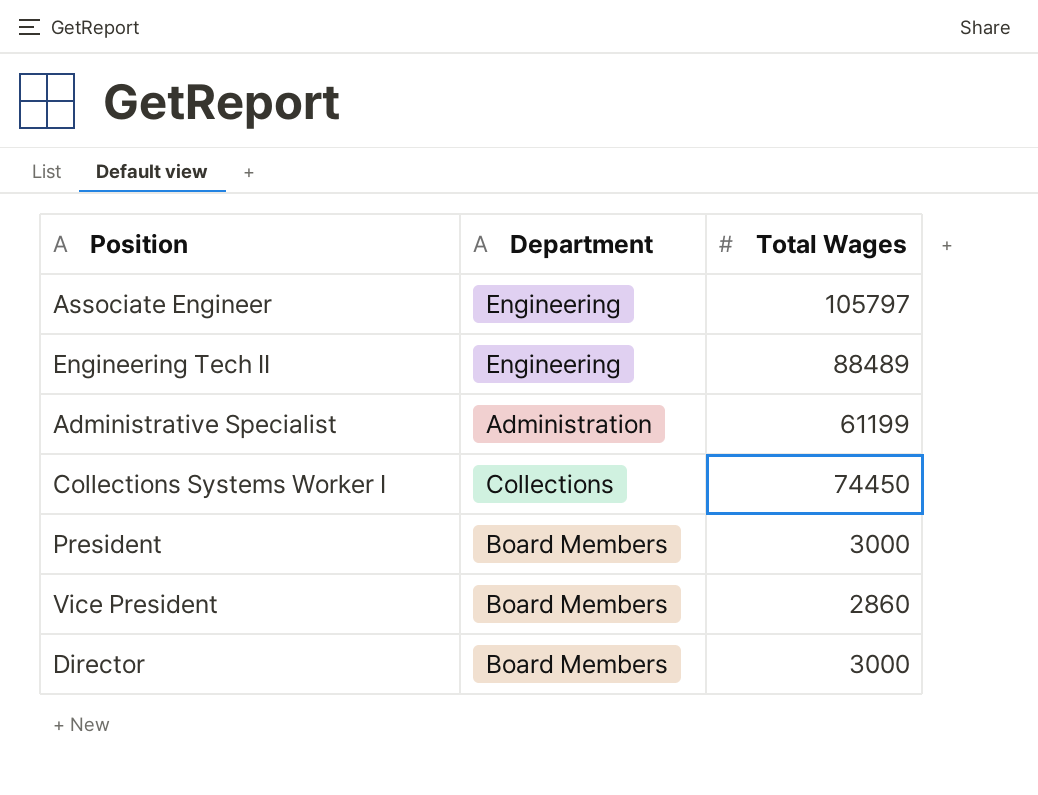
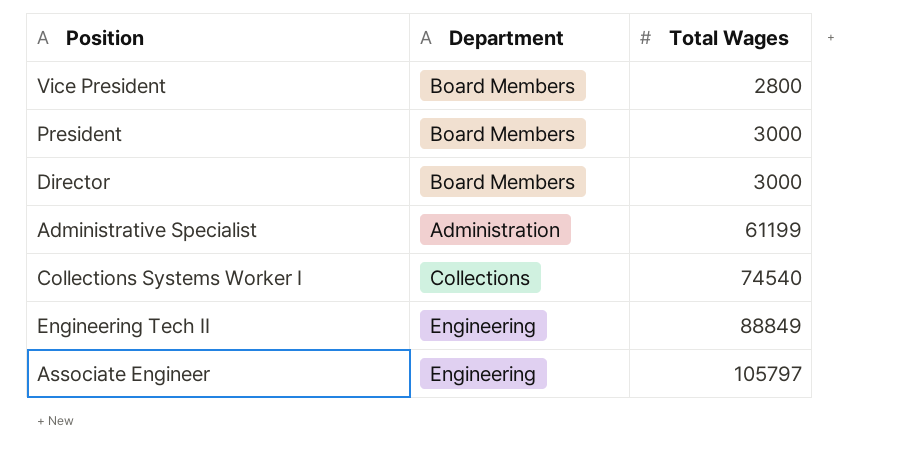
row order: none -> Total Wages ascending
Vice President | Total Wages: 2860 -> 2800
Collections Systems Worker I | Total Wages: 74450 -> 74540
Engineering Tech II | Total Wages: 88489 -> 88849

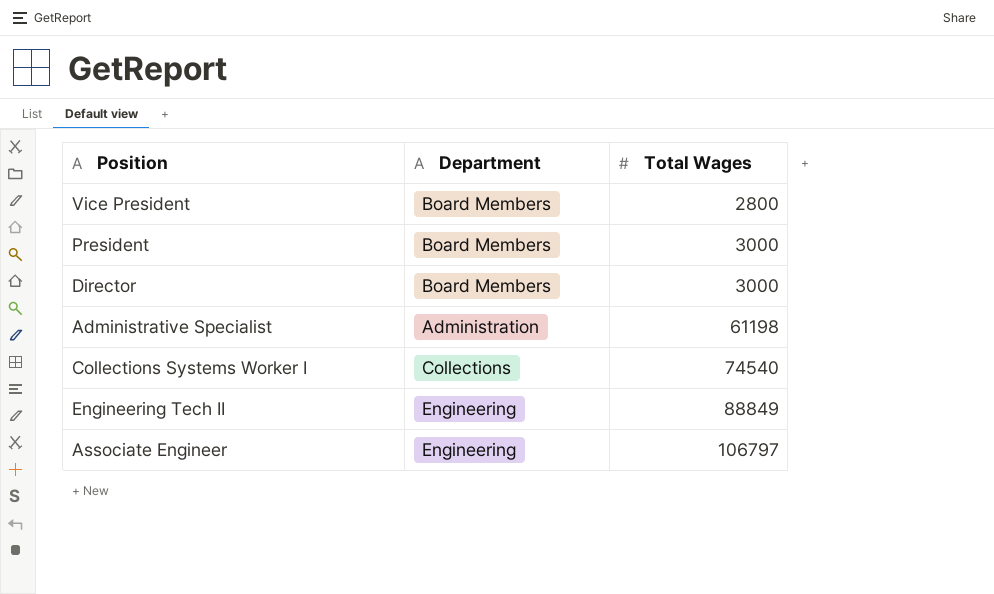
Administrative Specialist | Total Wages: 61199 -> 61198
Associate Engineer | Total Wages: 105797 -> 106797

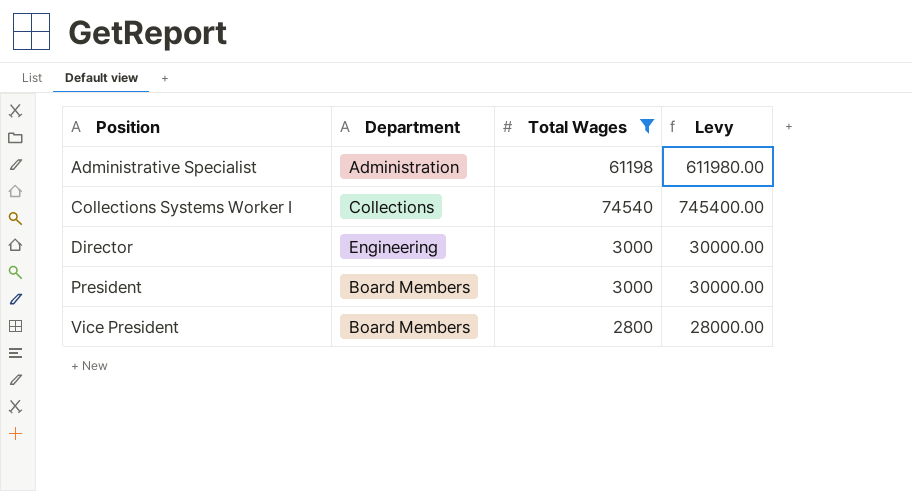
filter: none -> Total Wages <= 74540
row order: Total Wages ascending -> Position ascending
column Levy | formula: none -> [Total Wages] * 10
Director | Department: Board Members -> Engineering

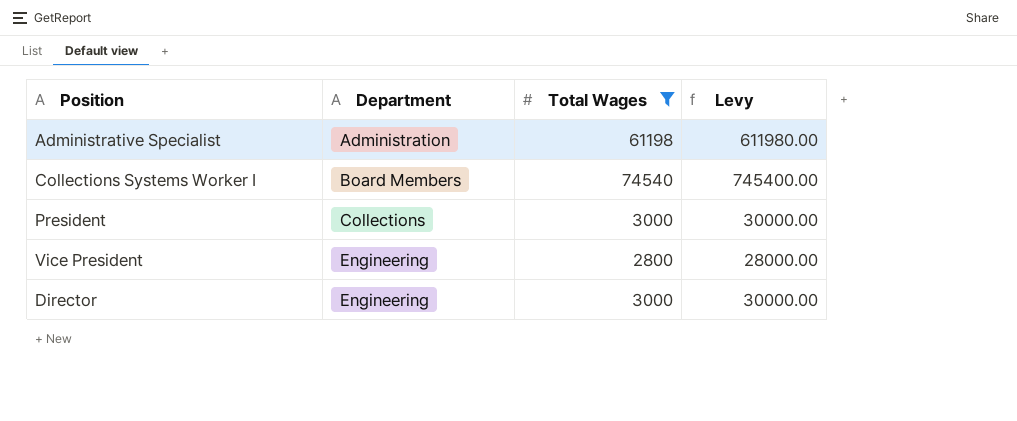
row order: Position ascending -> Department ascending
Collections Systems Worker I | Department: Collections -> Board Members
President | Department: Board Members -> Collections
Vice President | Department: Board Members -> Engineering

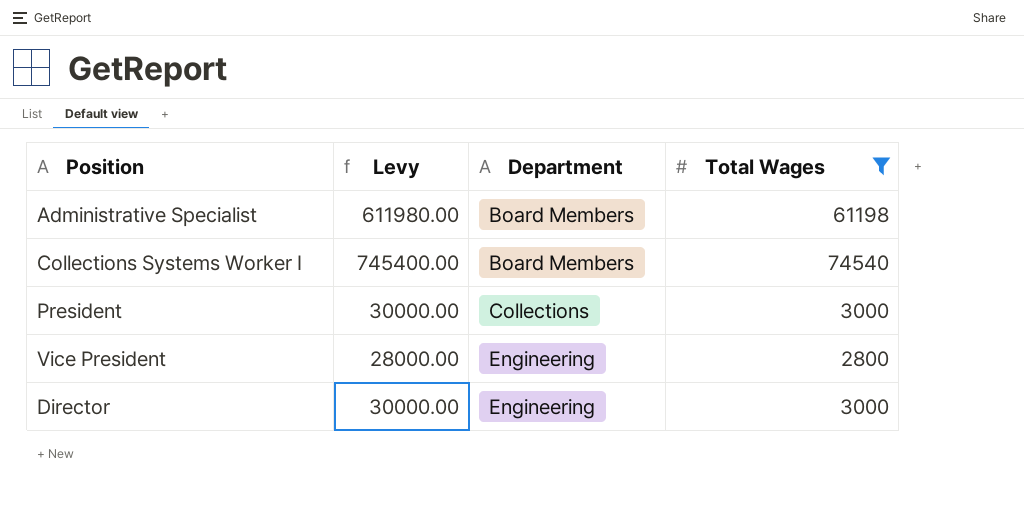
column Levy | position: 4 -> 2
Administrative Specialist | Department: Administration -> Board Members

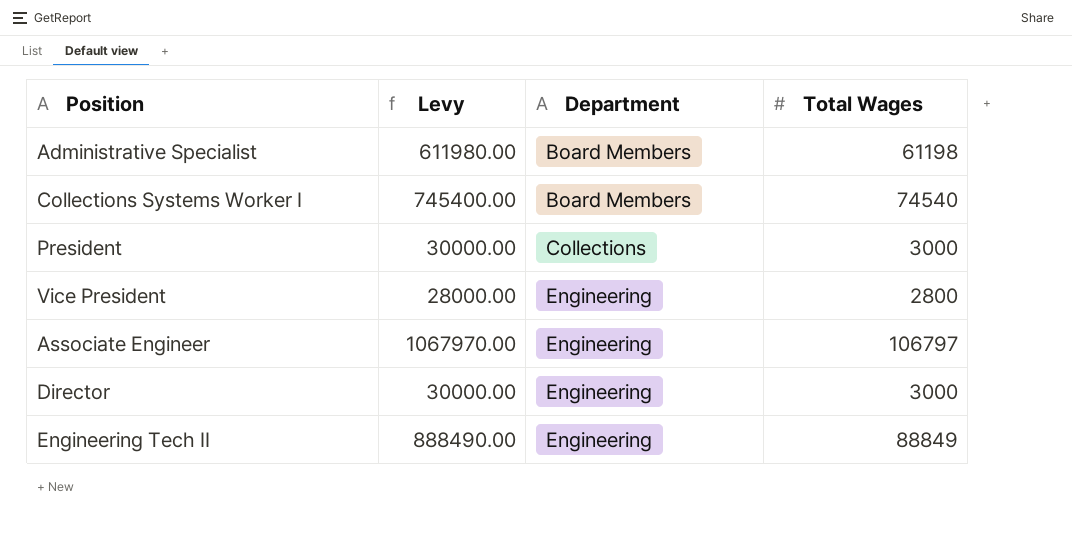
filter: Total Wages <= 74540 -> none

